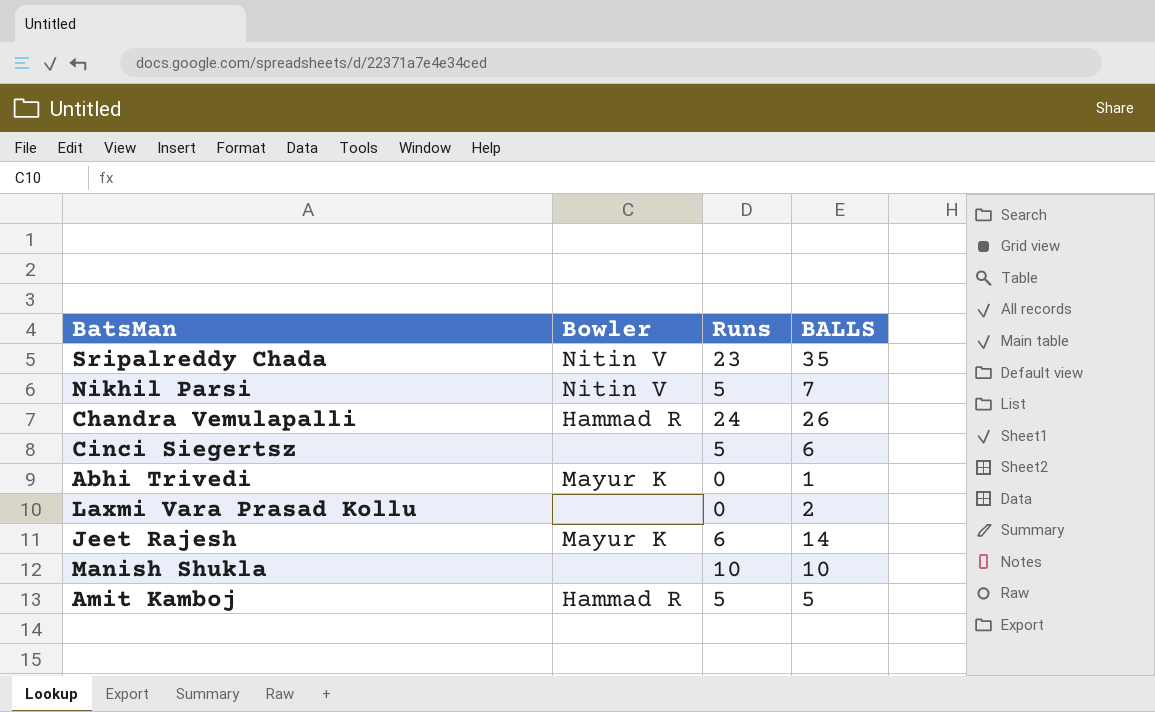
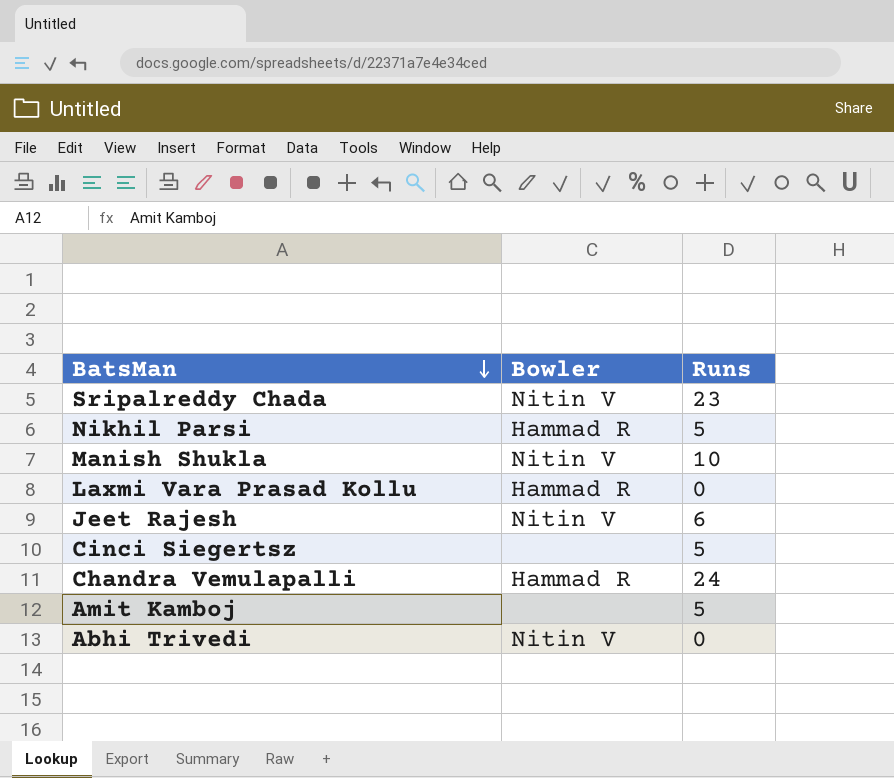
row order: none -> BatsMan descending
column BALLS | position: 4 -> none
Nikhil Parsi | Bowler: Nitin V -> Hammad R
Manish Shukla | Bowler: none -> Nitin V
Laxmi Vara Prasad Kollu | Bowler: none -> Hammad R
Jeet Rajesh | Bowler: Mayur K -> Nitin V
Amit Kamboj | Bowler: Hammad R -> none
Abhi Trivedi | Bowler: Mayur K -> Nitin V

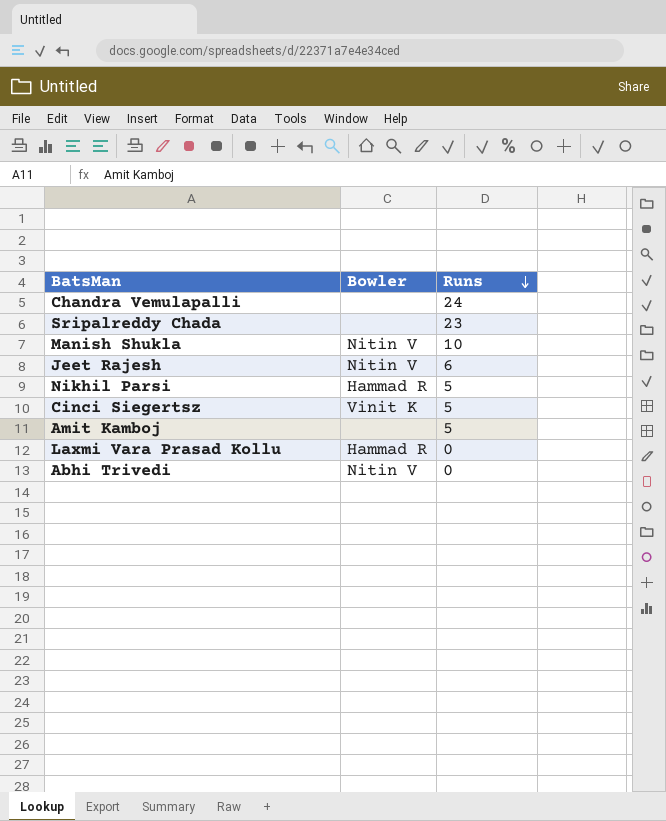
row order: BatsMan descending -> Runs descending
Chandra Vemulapalli | Bowler: Hammad R -> none
Sripalreddy Chada | Bowler: Nitin V -> none
Cinci Siegertsz | Bowler: none -> Vinit K

